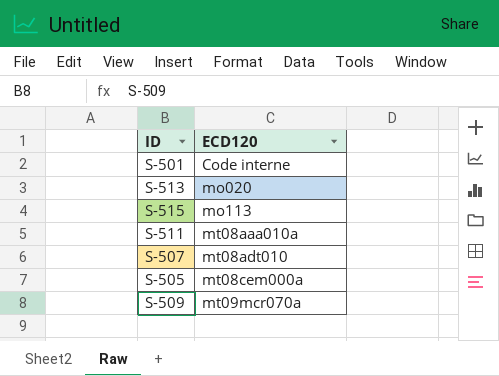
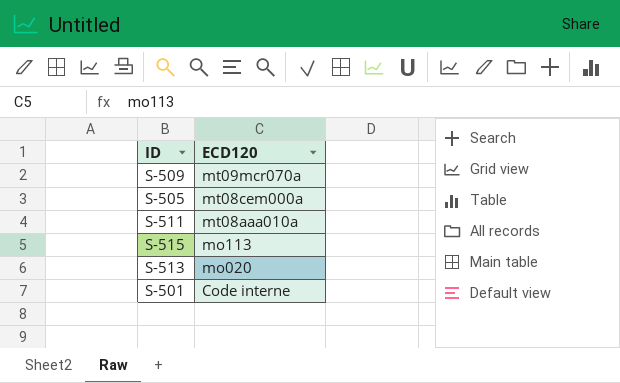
row order: ECD120 ascending -> ECD120 descending
row S-507: mt08adt010 -> none

